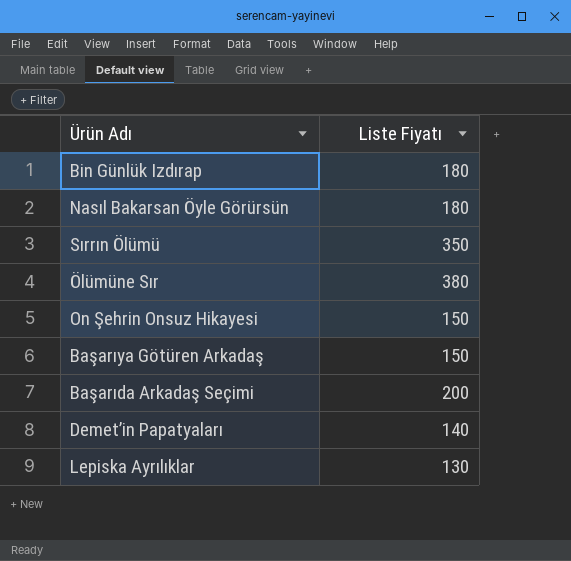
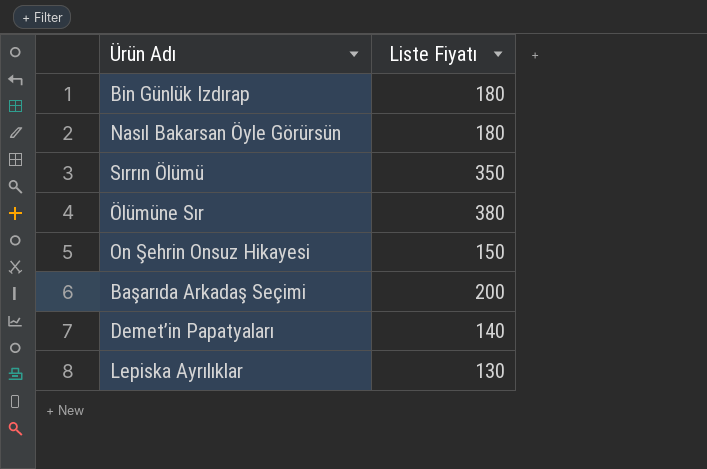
row Başarıya Götüren Arkadaş: 150 -> none

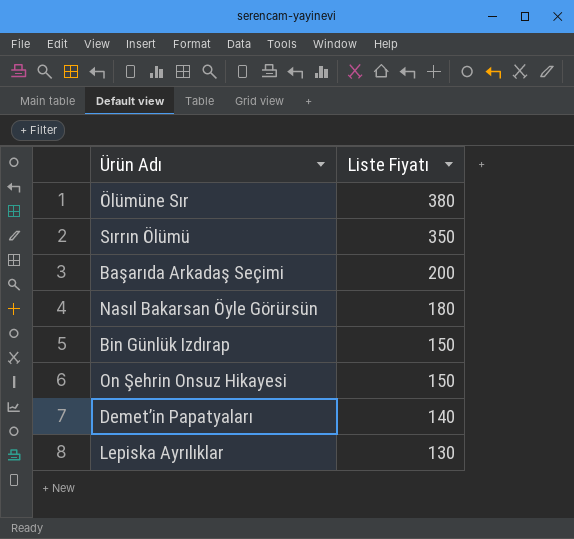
row order: none -> Liste Fiyatı descending
Bin Günlük Izdırap | Liste Fiyatı: 180 -> 150

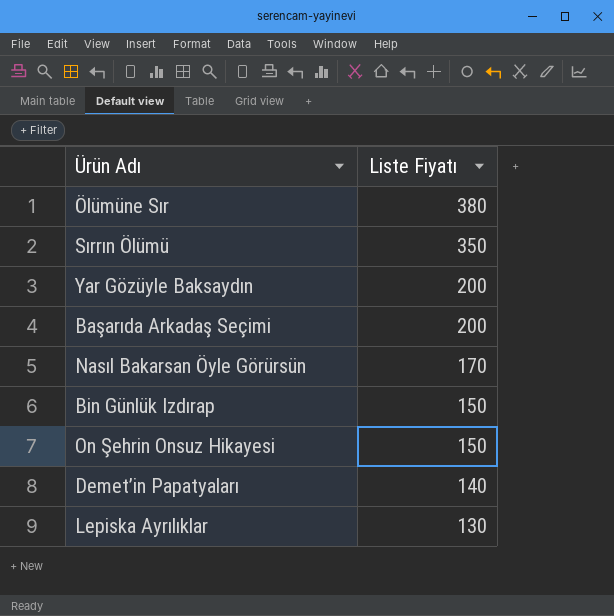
row Yar Gözüyle Baksaydın: none -> 200
Nasıl Bakarsan Öyle Görürsün | Liste Fiyatı: 180 -> 170

